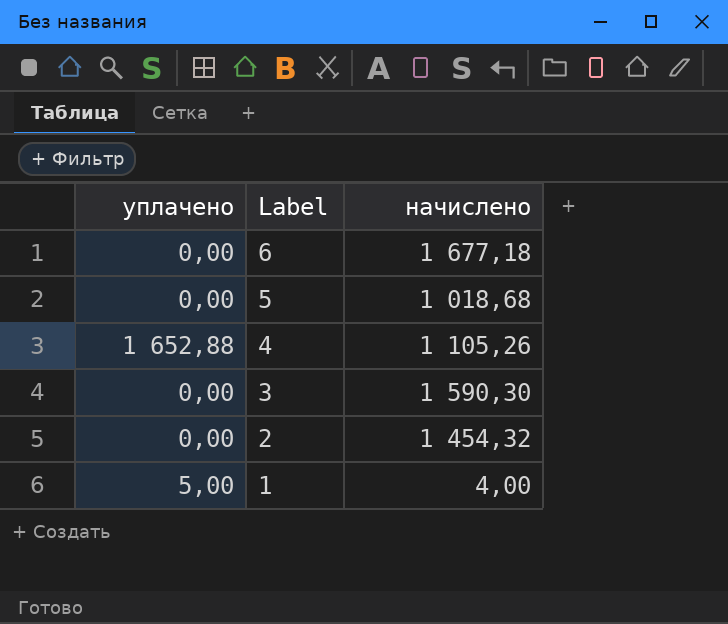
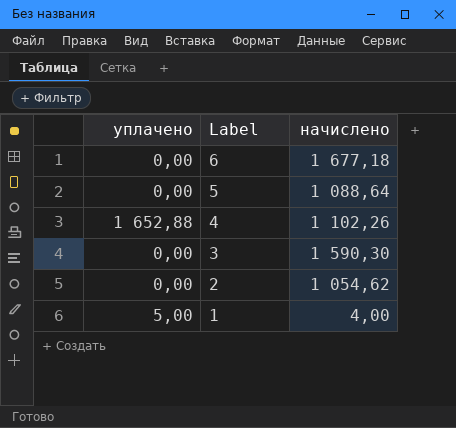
5 | начислено: 1 018,68 -> 1 088,64
4 | начислено: 1 105,26 -> 1 102,26
2 | начислено: 1 454,32 -> 1 054,62

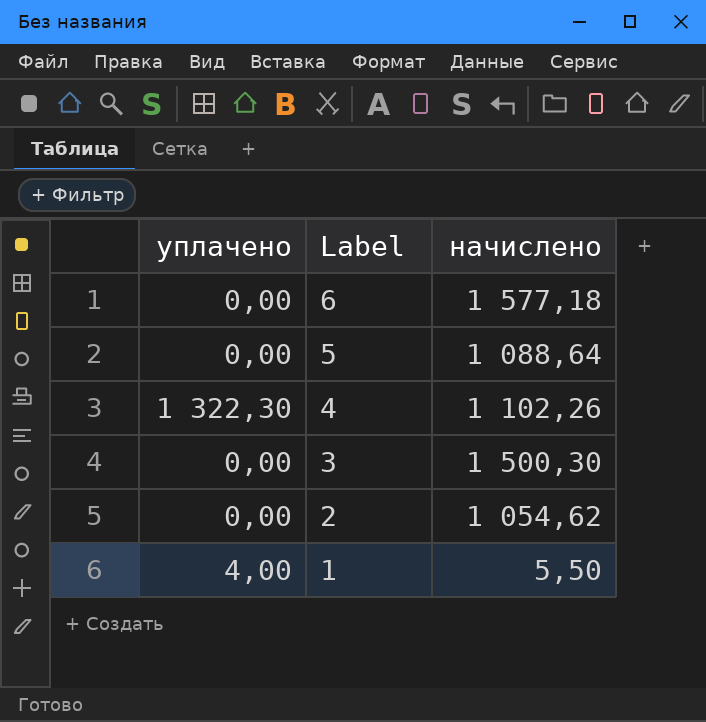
6 | начислено: 1 677,18 -> 1 577,18
4 | уплачено: 1 652,88 -> 1 322,30
3 | начислено: 1 590,30 -> 1 500,30
1 | уплачено: 5,00 -> 4,00
1 | начислено: 4,00 -> 5,50

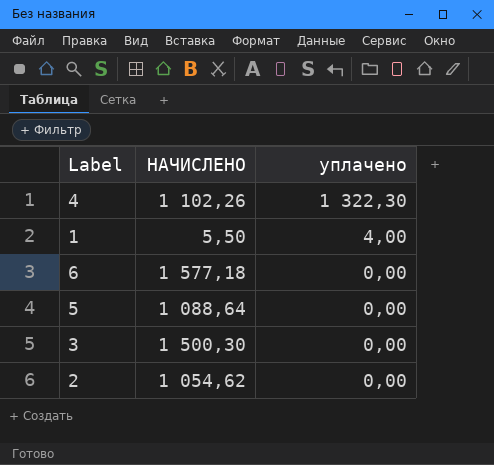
row order: Label descending -> уплачено descending
column name: начислено -> НАЧИСЛЕНО
column уплачено | position: 1 -> 3

